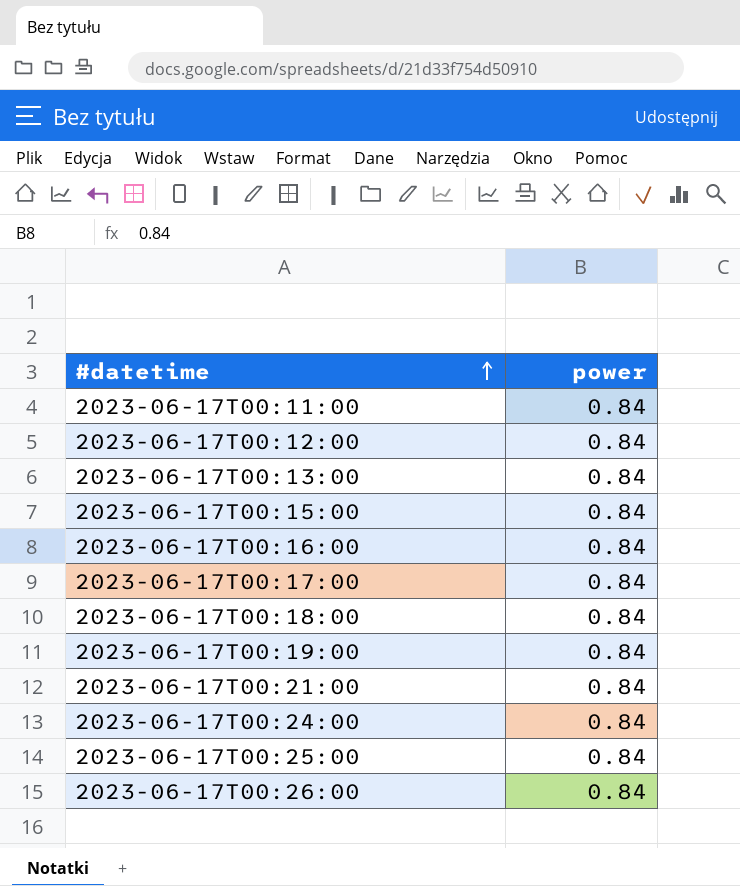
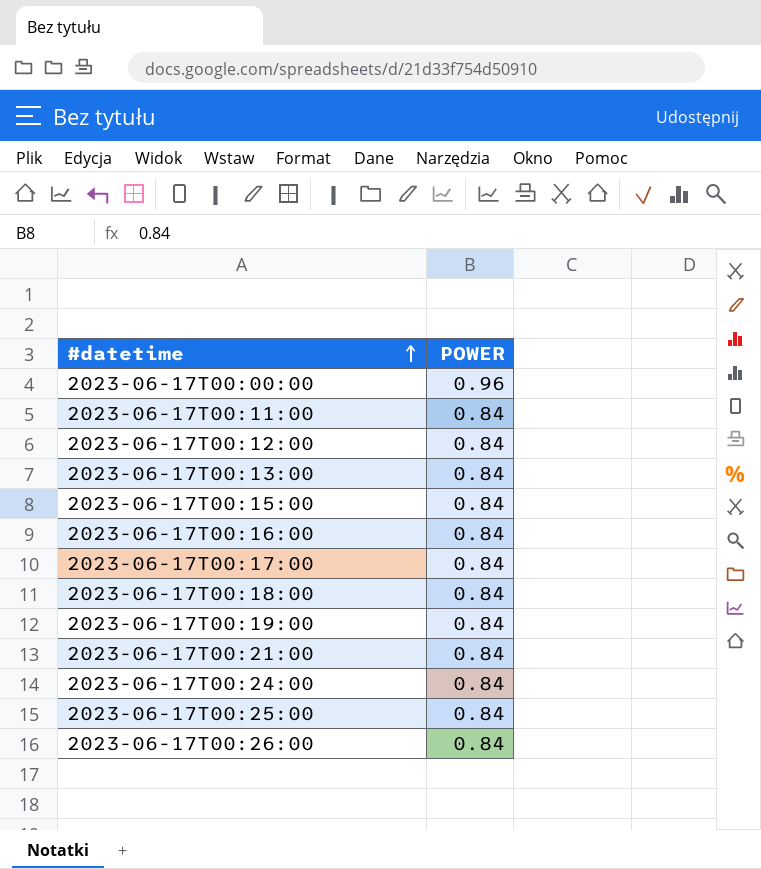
column name: power -> POWER
row 2023-06-17T00:00:00: none -> 0.96

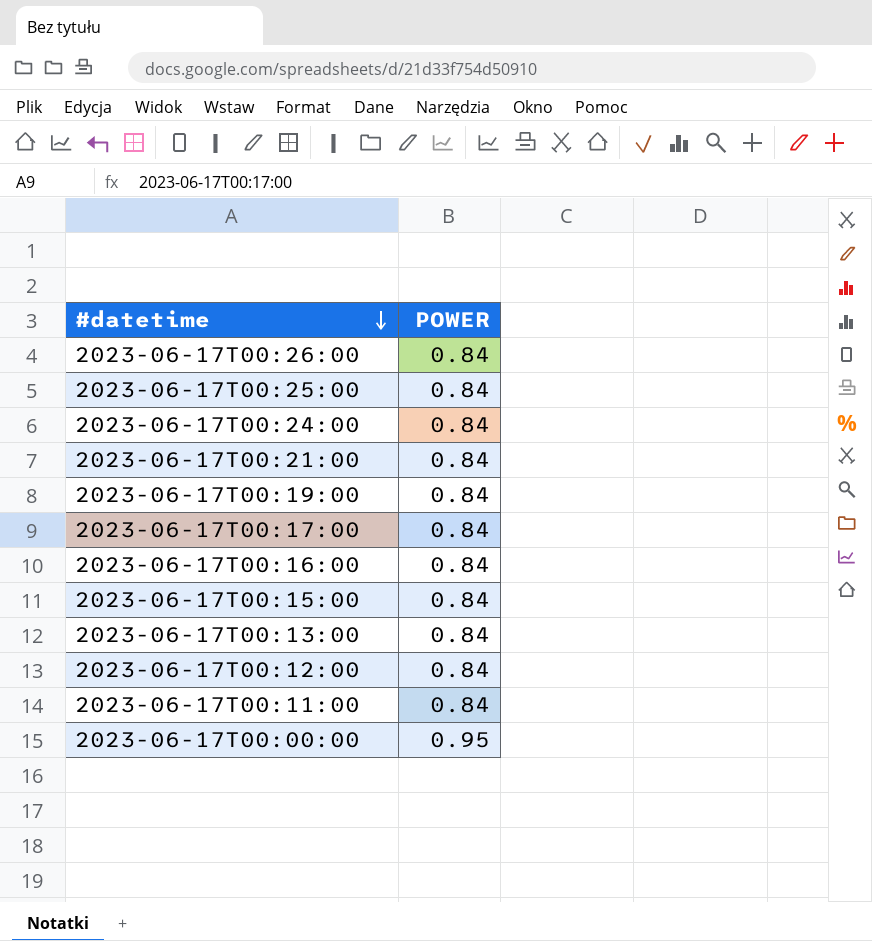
row order: #datetime ascending -> #datetime descending
row 2023-06-17T00:18:00: 0.84 -> none
2023-06-17T00:00:00 | POWER: 0.96 -> 0.95

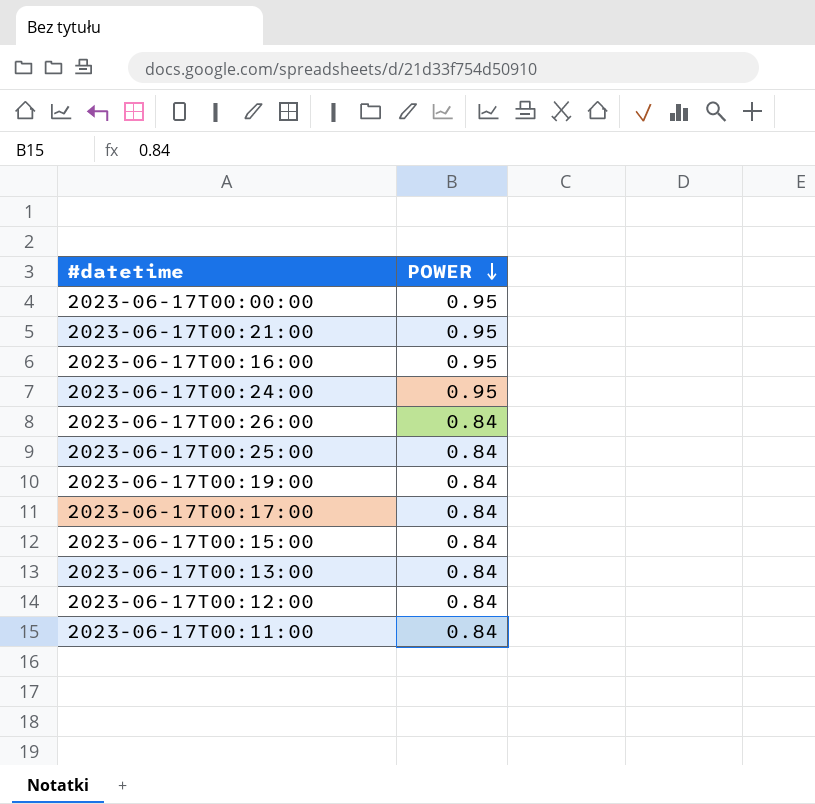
row order: #datetime descending -> POWER descending
2023-06-17T00:21:00 | POWER: 0.84 -> 0.95
2023-06-17T00:16:00 | POWER: 0.84 -> 0.95
2023-06-17T00:24:00 | POWER: 0.84 -> 0.95

